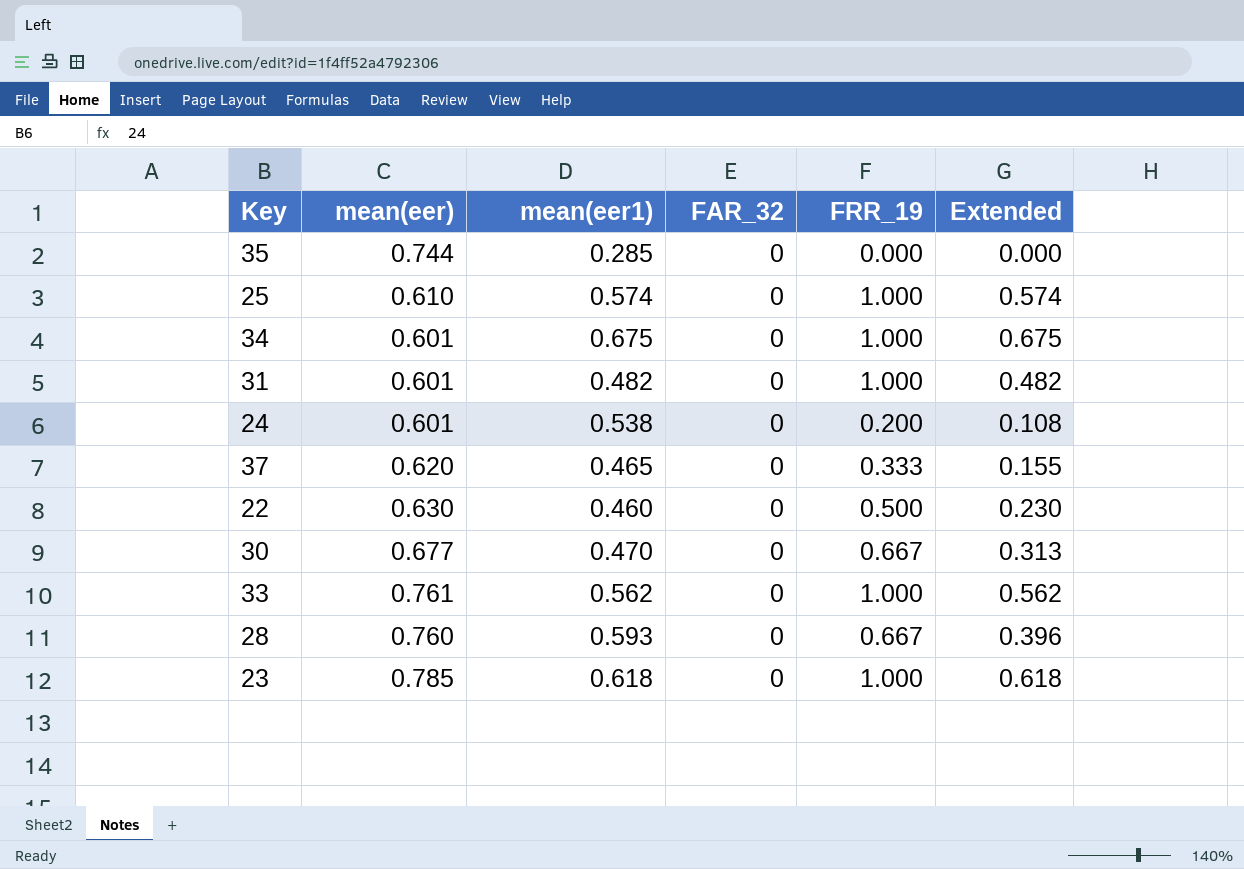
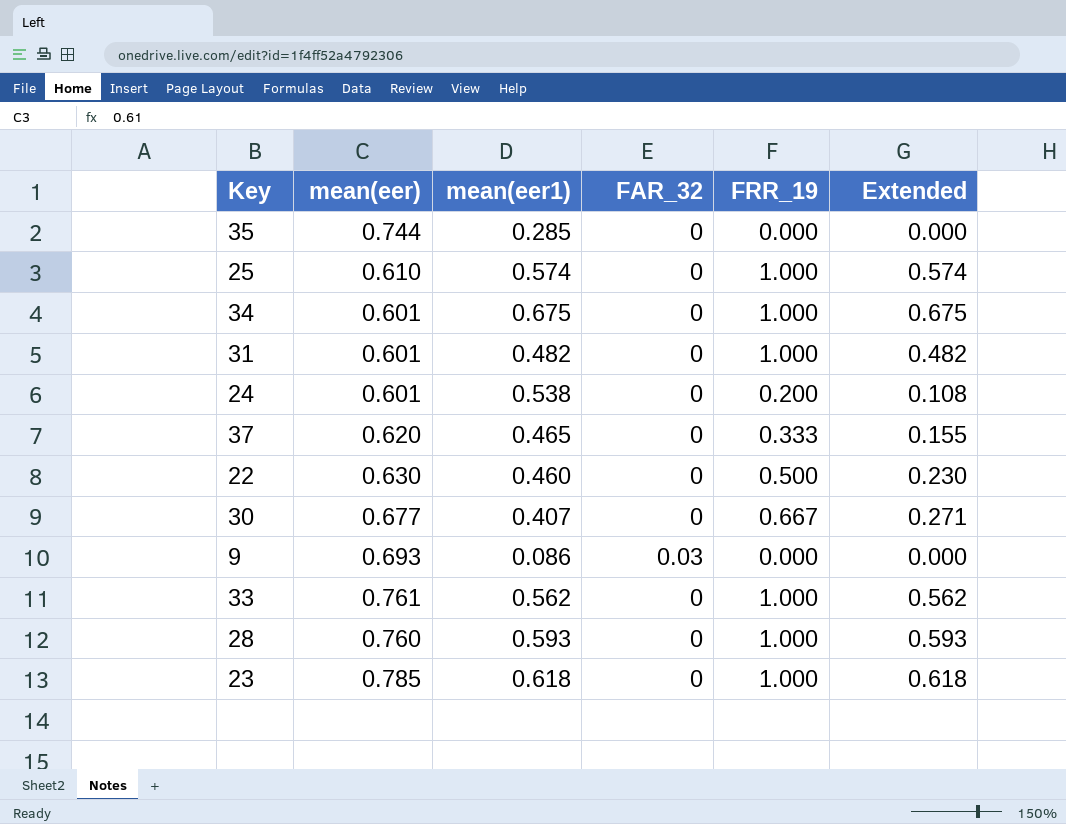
30 | mean(eer1): 0.470 -> 0.407
30 | Extended: 0.313 -> 0.271
row 9: none -> 0.693 | 0.086 | 0.03 | 0.000 | 0.000
28 | FRR_19: 0.667 -> 1.000
28 | Extended: 0.396 -> 0.593

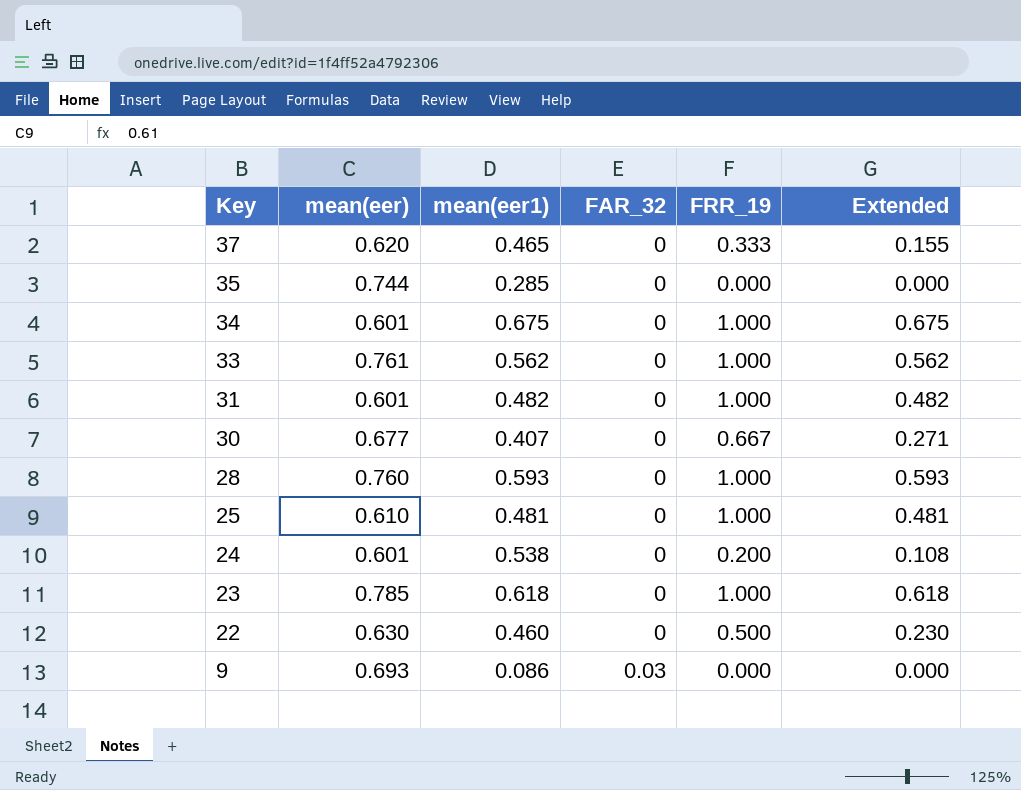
row order: none -> Key descending
25 | mean(eer1): 0.574 -> 0.481
25 | Extended: 0.574 -> 0.481

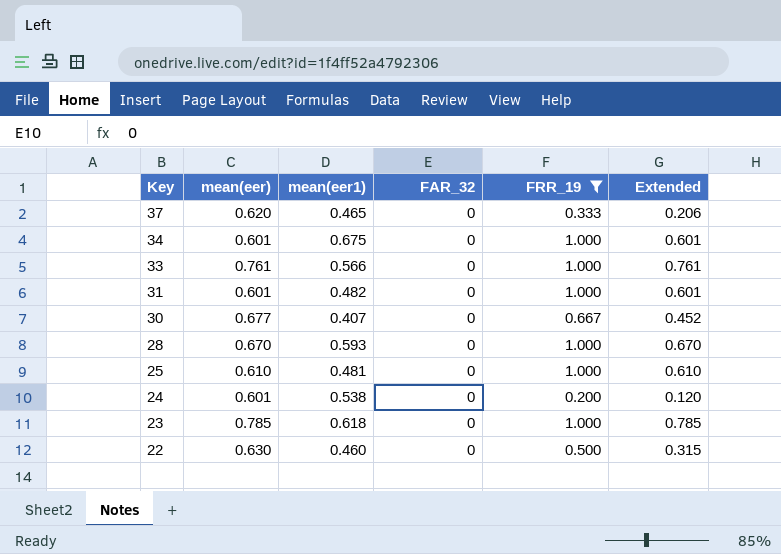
filter: none -> FRR_19 != 0.000
column Extended | formula: [mean(eer1)] * [FRR_19] -> [mean(eer)] * [FRR_19]
33 | mean(eer1): 0.562 -> 0.566
28 | mean(eer): 0.760 -> 0.670

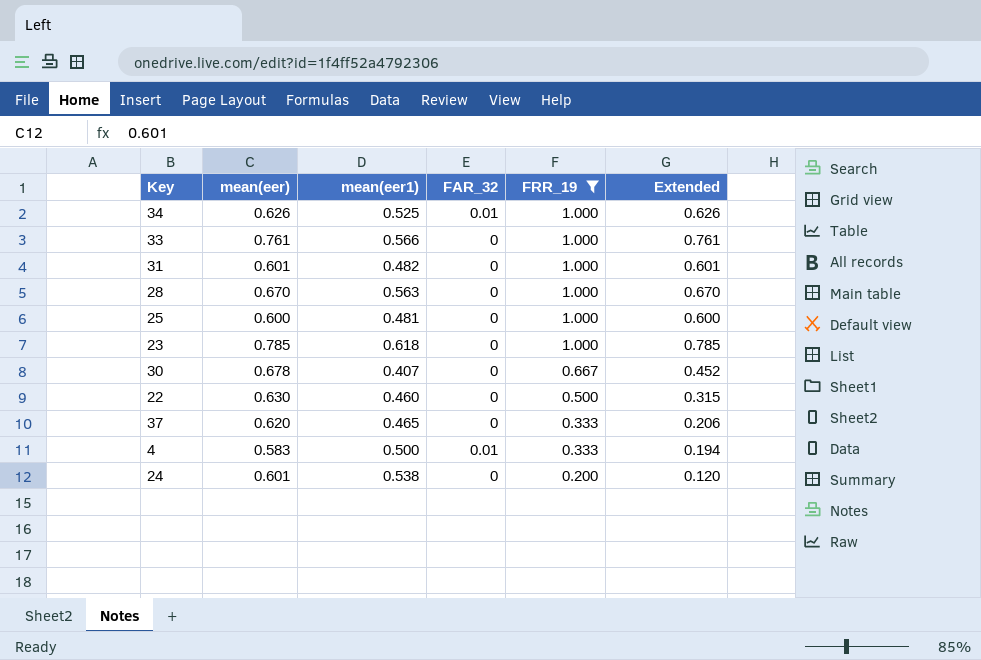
row order: Key descending -> FRR_19 descending
34 | mean(eer): 0.601 -> 0.626
34 | mean(eer1): 0.675 -> 0.525
34 | FAR_32: 0 -> 0.01
34 | Extended: 0.601 -> 0.626
28 | mean(eer1): 0.593 -> 0.563
25 | mean(eer): 0.610 -> 0.600
25 | Extended: 0.610 -> 0.600
30 | mean(eer): 0.677 -> 0.678
row 4: none -> 0.583 | 0.500 | 0.01 | 0.333 | 0.194

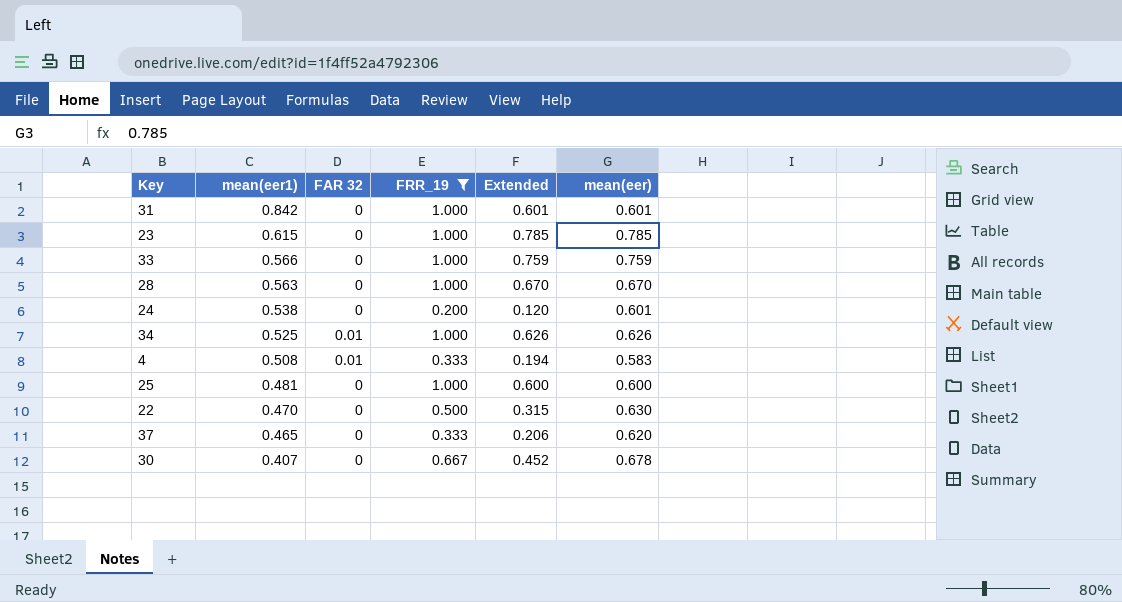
row order: FRR_19 descending -> mean(eer1) descending
column name: FAR_32 -> FAR 32
column mean(eer) | position: 2 -> 6
31 | mean(eer1): 0.482 -> 0.842
23 | mean(eer1): 0.618 -> 0.615
33 | Extended: 0.761 -> 0.759
33 | mean(eer): 0.761 -> 0.759
4 | mean(eer1): 0.500 -> 0.508
22 | mean(eer1): 0.460 -> 0.470

